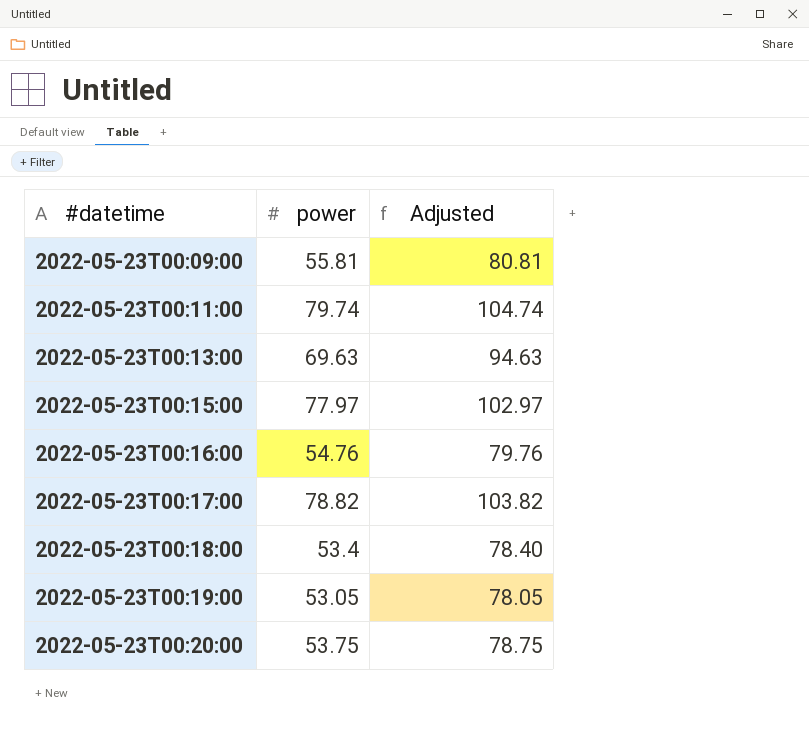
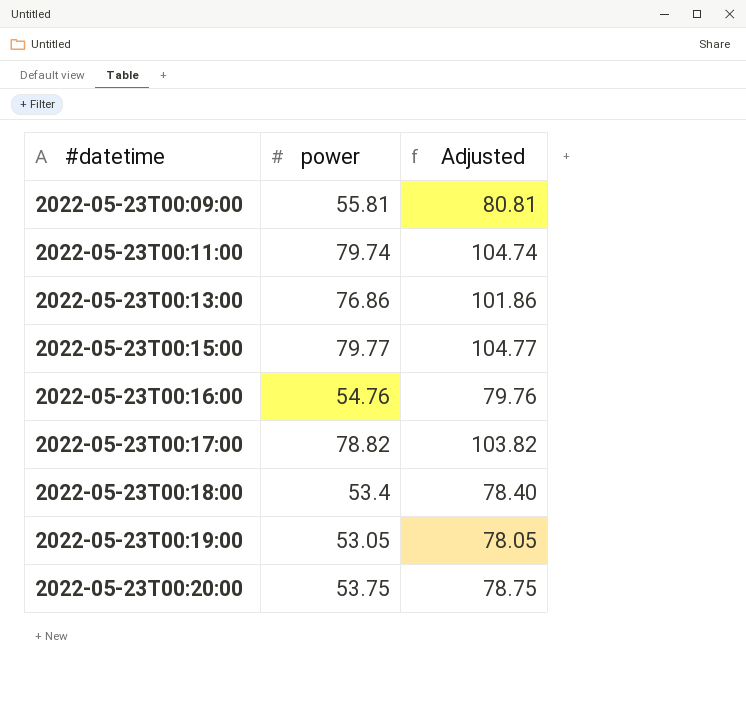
2022-05-23T00:13:00 | power: 69.63 -> 76.86
2022-05-23T00:13:00 | Adjusted: 94.63 -> 101.86
2022-05-23T00:15:00 | power: 77.97 -> 79.77
2022-05-23T00:15:00 | Adjusted: 102.97 -> 104.77

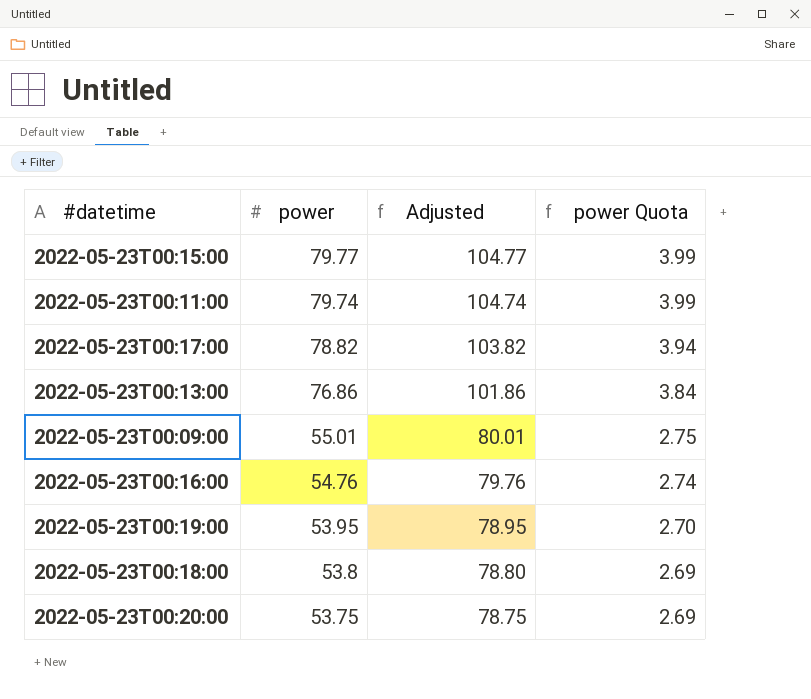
row order: #datetime ascending -> power descending
column power Quota | formula: none -> [power] * 0.05
2022-05-23T00:09:00 | power: 55.81 -> 55.01
2022-05-23T00:09:00 | Adjusted: 80.81 -> 80.01
2022-05-23T00:19:00 | power: 53.05 -> 53.95
2022-05-23T00:19:00 | Adjusted: 78.05 -> 78.95
2022-05-23T00:18:00 | power: 53.4 -> 53.8
2022-05-23T00:18:00 | Adjusted: 78.40 -> 78.80

